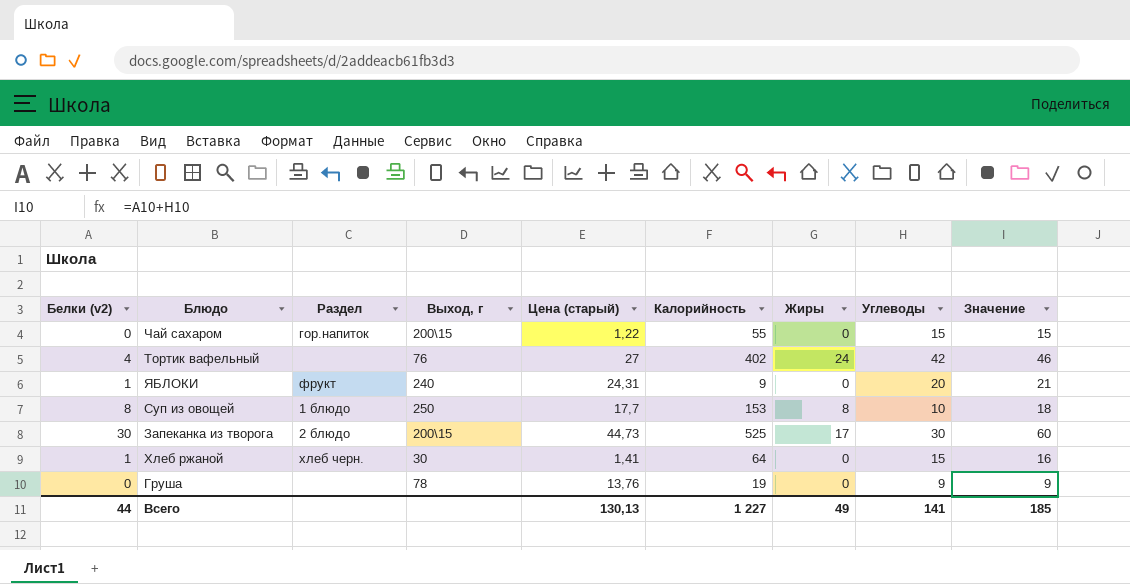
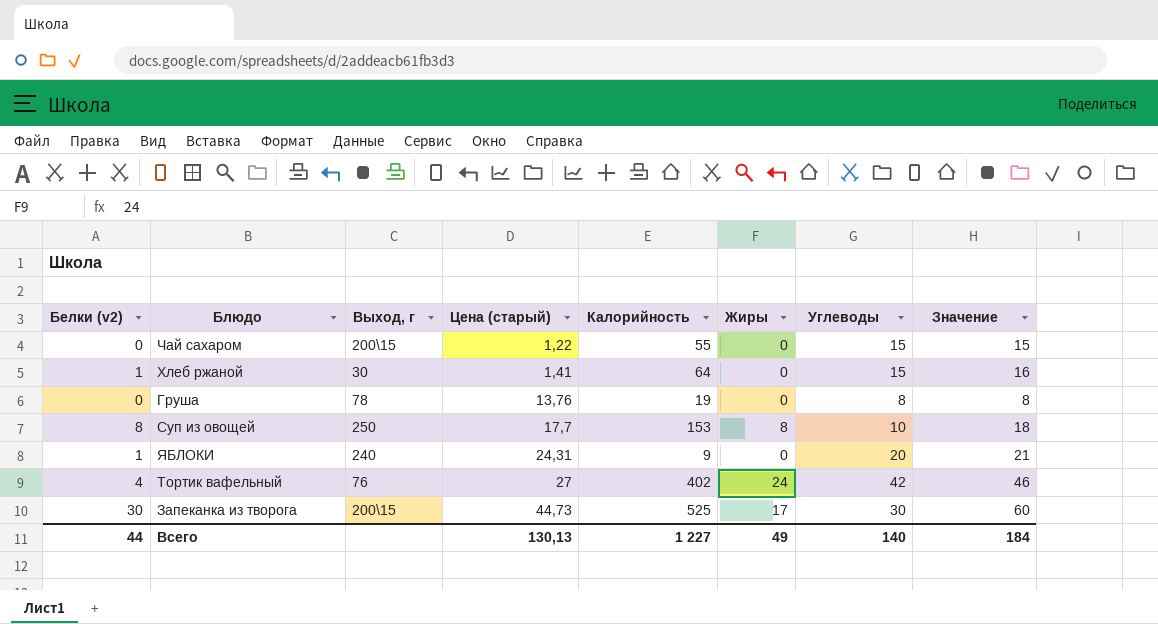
row order: none -> Цена (старый) ascending
column Раздел | position: 3 -> none
Груша | Углеводы: 9 -> 8
Груша | Значение: 9 -> 8
Всего | Углеводы: 141 -> 140
Всего | Значение: 185 -> 184

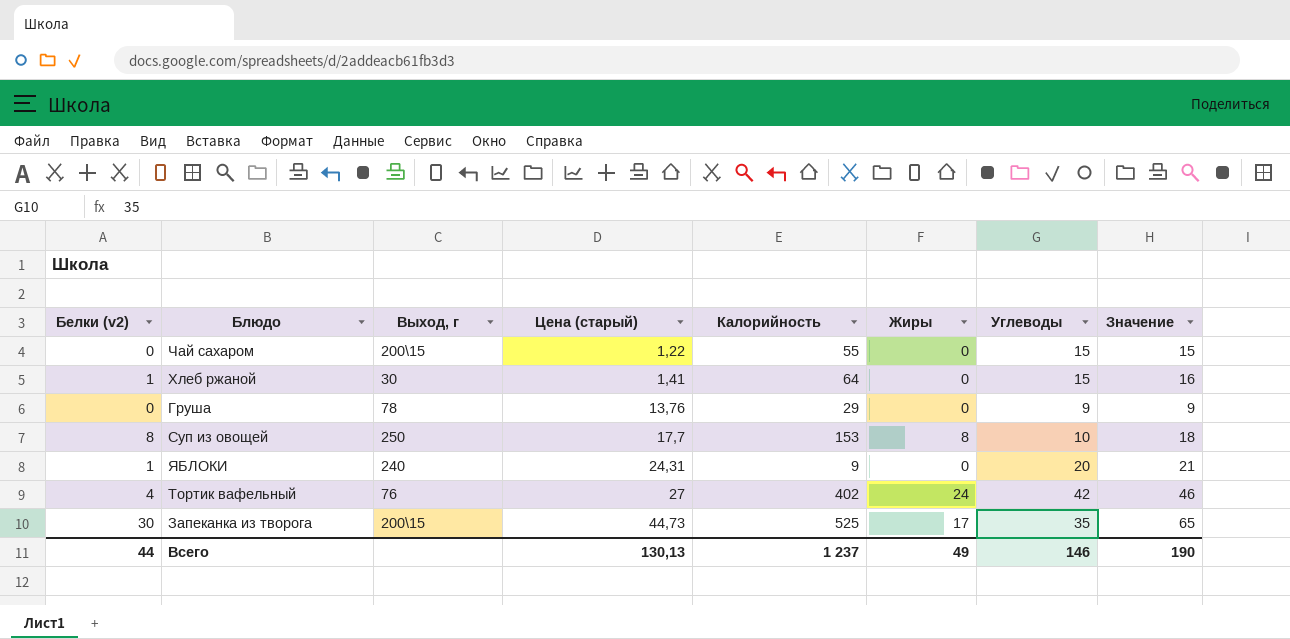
Груша | Калорийность: 19 -> 29
Груша | Углеводы: 8 -> 9
Груша | Значение: 8 -> 9
Запеканка из творога | Углеводы: 30 -> 35
Запеканка из творога | Значение: 60 -> 65
Всего | Калорийность: 1 227 -> 1 237
Всего | Углеводы: 140 -> 146
Всего | Значение: 184 -> 190

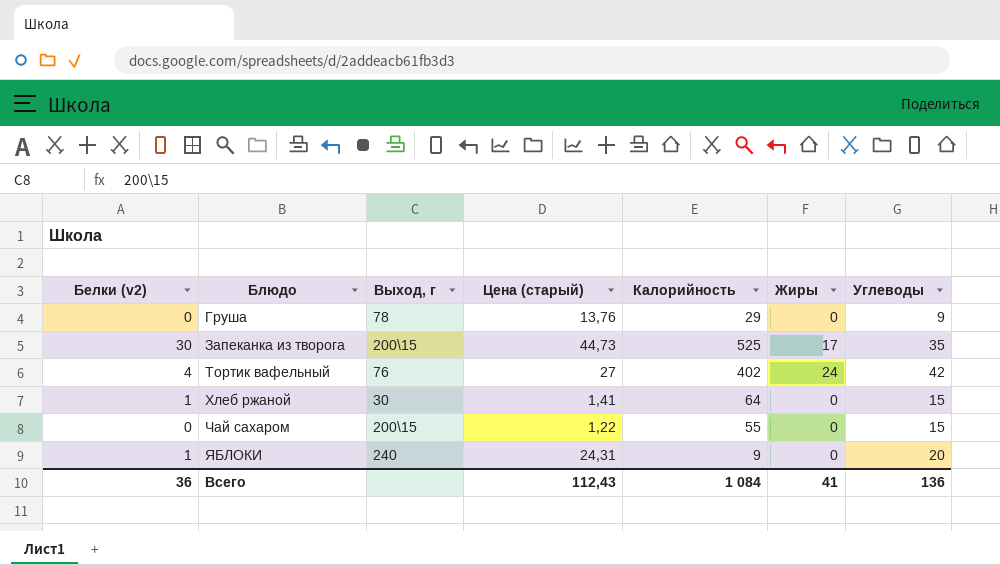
row order: Цена (старый) ascending -> Блюдо ascending
column Значение | formula: [Белки (v2)] + [Углеводы] -> none
row Суп из овощей: 8 | 250 | 17,7 | 153 | 8 | 10 | 18 -> none
Всего | Белки (v2): 44 -> 36
Всего | Цена (старый): 130,13 -> 112,43
Всего | Калорийность: 1 237 -> 1 084
Всего | Жиры: 49 -> 41
Всего | Углеводы: 146 -> 136

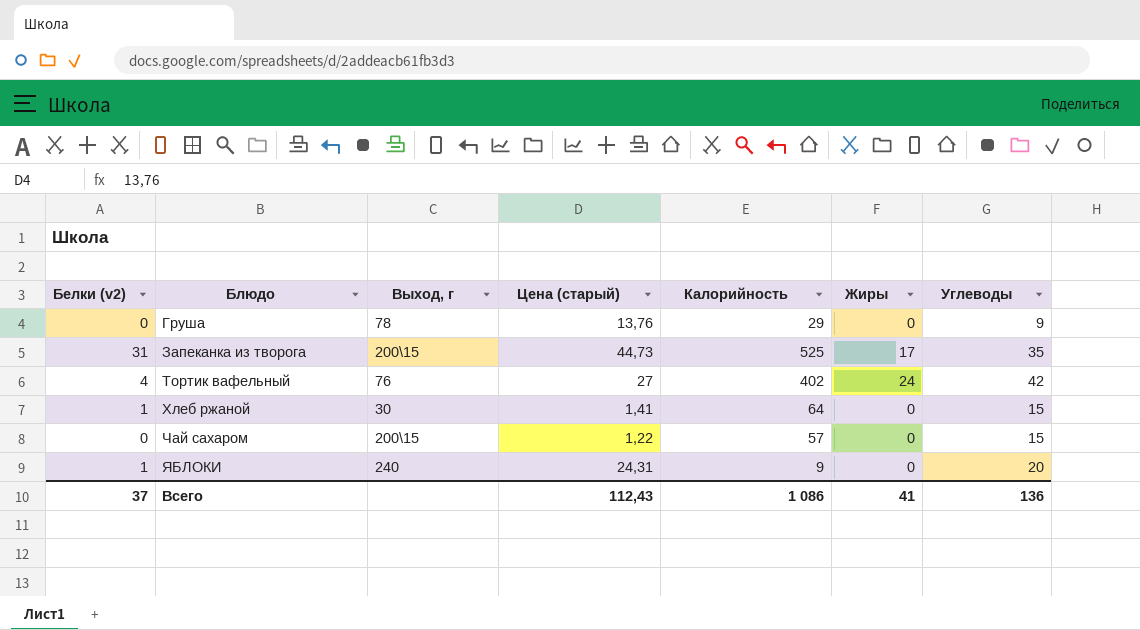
Запеканка из творога | Белки (v2): 30 -> 31
Чай сахаром | Калорийность: 55 -> 57
Всего | Белки (v2): 36 -> 37
Всего | Калорийность: 1 084 -> 1 086

